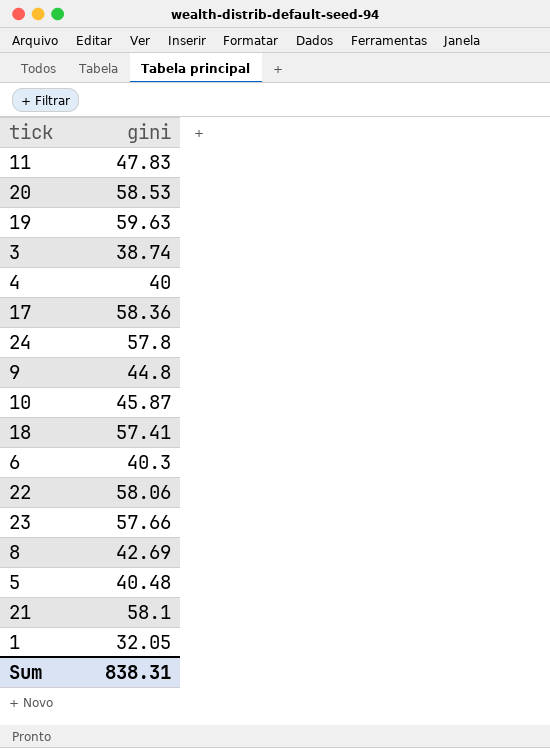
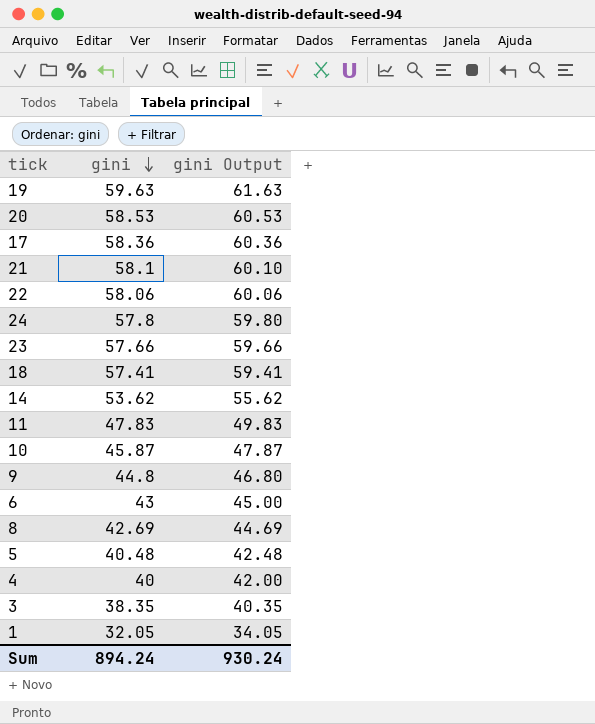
row order: none -> gini descending
column gini Output | formula: none -> [gini] + 2
row 14: none -> 53.62 | 55.62
6 | gini: 40.3 -> 43
3 | gini: 38.74 -> 38.35
Sum | gini: 838.31 -> 894.24

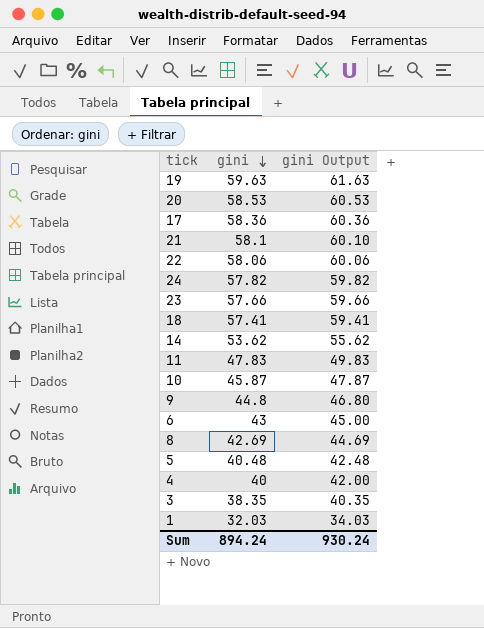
24 | gini: 57.8 -> 57.82
24 | gini Output: 59.80 -> 59.82
1 | gini: 32.05 -> 32.03
1 | gini Output: 34.05 -> 34.03

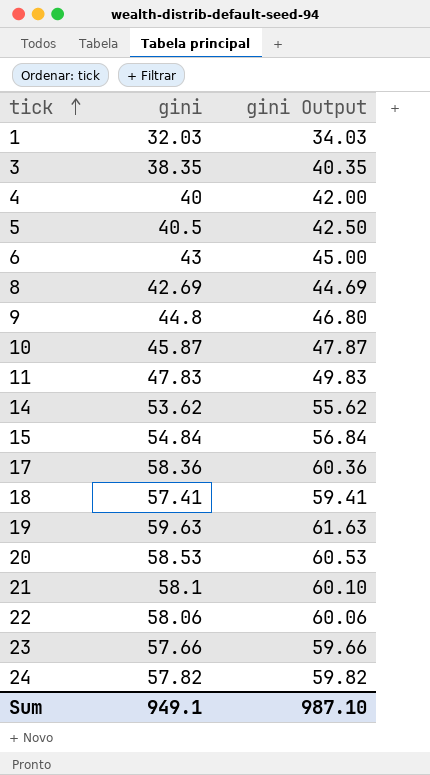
row order: gini descending -> tick ascending
5 | gini: 40.48 -> 40.5
5 | gini Output: 42.48 -> 42.50
row 15: none -> 54.84 | 56.84
Sum | gini: 894.24 -> 949.1
Sum | gini Output: 930.24 -> 987.10

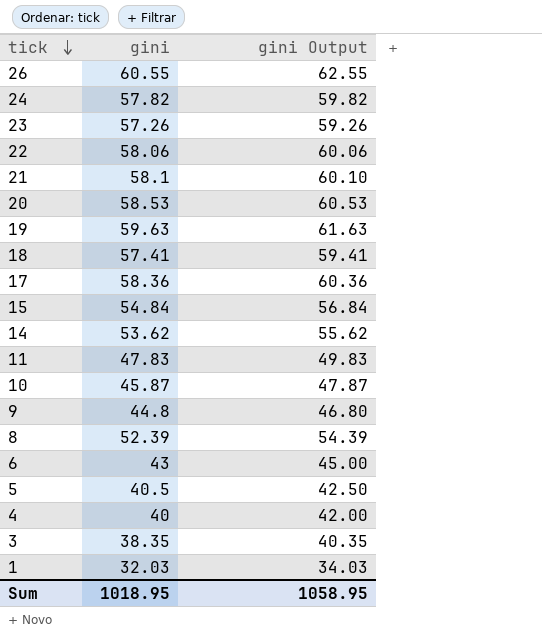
row order: tick ascending -> tick descending
row 26: none -> 60.55 | 62.55
23 | gini: 57.66 -> 57.26
23 | gini Output: 59.66 -> 59.26
8 | gini: 42.69 -> 52.39
8 | gini Output: 44.69 -> 54.39
Sum | gini: 949.1 -> 1018.95
Sum | gini Output: 987.10 -> 1058.95

